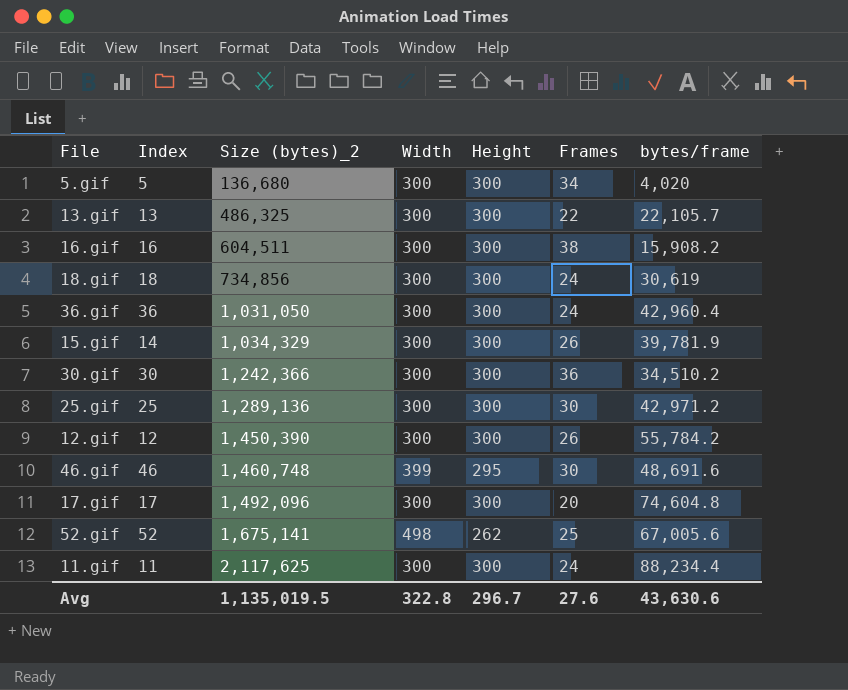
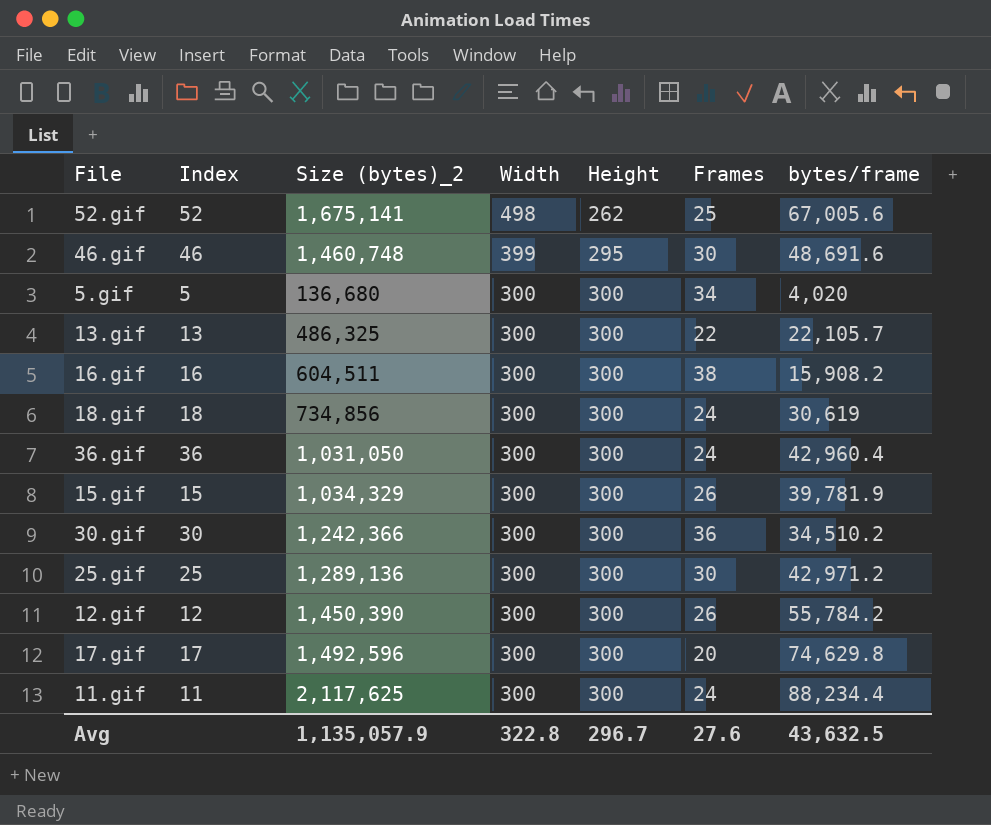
row order: Size (bytes)_2 ascending -> Width descending
15.gif | Index: 14 -> 15
17.gif | Size (bytes)_2: 1,492,096 -> 1,492,596
17.gif | bytes/frame: 74,604.8 -> 74,629.8
Avg | Size (bytes)_2: 1,135,019.5 -> 1,135,057.9
Avg | bytes/frame: 43,630.6 -> 43,632.5

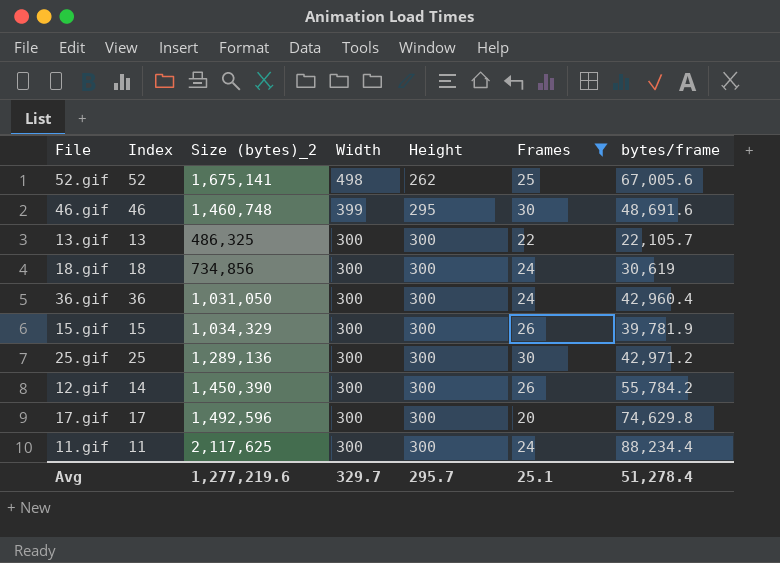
filter: none -> Frames <= 30
12.gif | Index: 12 -> 14
Avg | Size (bytes)_2: 1,135,057.9 -> 1,277,219.6
Avg | Width: 322.8 -> 329.7
Avg | Height: 296.7 -> 295.7
Avg | Frames: 27.6 -> 25.1
Avg | bytes/frame: 43,632.5 -> 51,278.4

